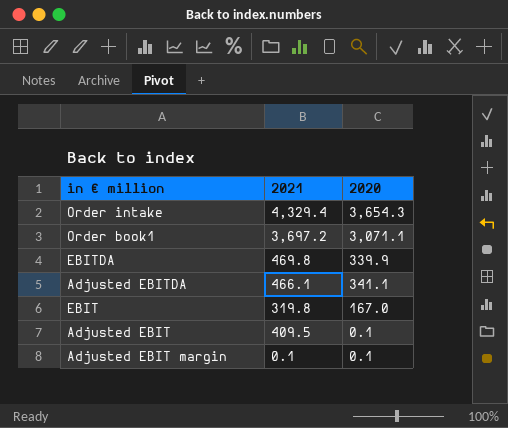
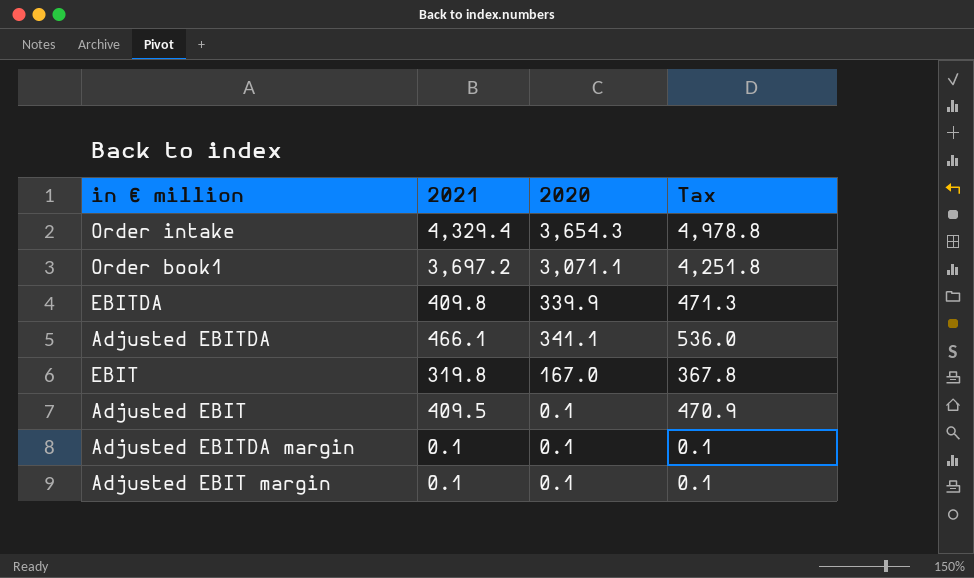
column Tax | formula: none -> [2021] * 1.15
EBITDA | 2021: 469.8 -> 409.8
row Adjusted EBITDA margin: none -> 0.1 | 0.1 | 0.1

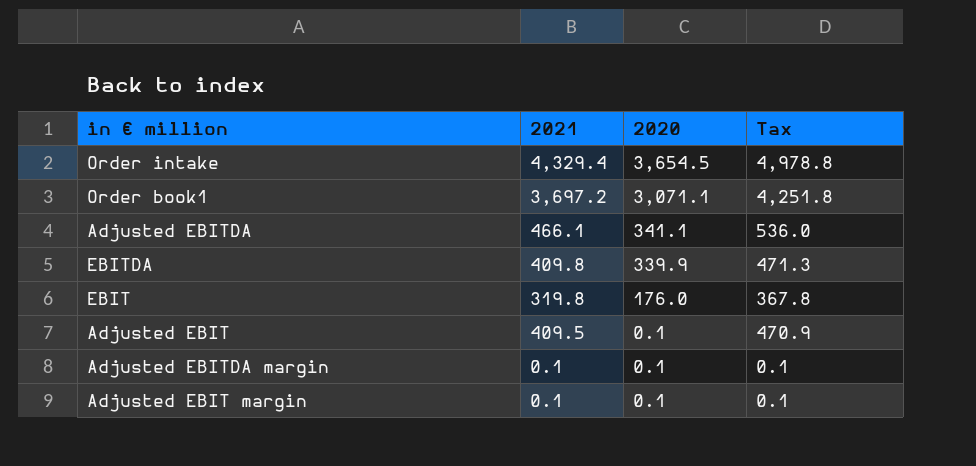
row order: none -> 2020 descending
Order intake | 2020: 3,654.3 -> 3,654.5
EBIT | 2020: 167.0 -> 176.0

